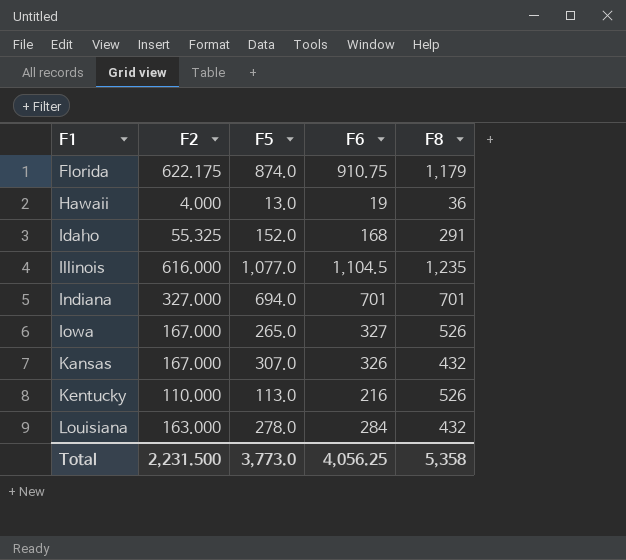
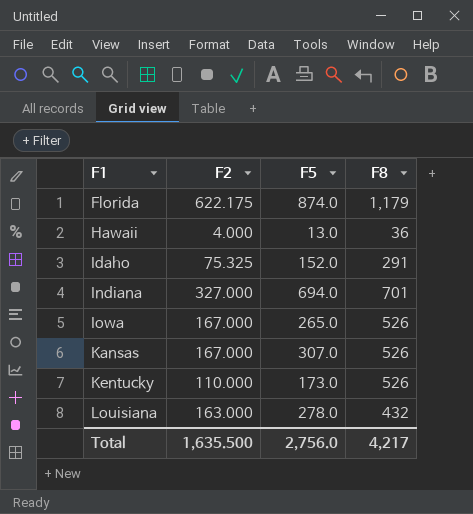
column F6 | position: 4 -> none
row Illinois: 616.000 | 1,077.0 | 1,104.5 | 1,235 -> none
Idaho | F2: 55.325 -> 75.325
Kansas | F8: 432 -> 526
Kentucky | F5: 113.0 -> 173.0
Total | F2: 2,231.500 -> 1,635.500
Total | F5: 3,773.0 -> 2,756.0
Total | F8: 5,358 -> 4,217

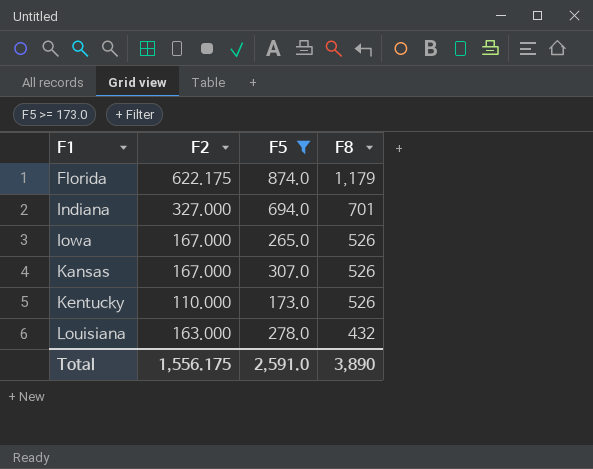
filter: none -> F5 >= 173.0
Total | F2: 1,635.500 -> 1,556.175
Total | F5: 2,756.0 -> 2,591.0
Total | F8: 4,217 -> 3,890

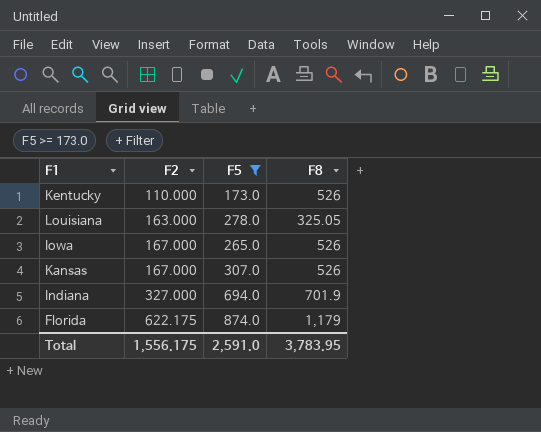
row order: F1 ascending -> F2 ascending
Louisiana | F8: 432 -> 325.05
Indiana | F8: 701 -> 701.9
Total | F8: 3,890 -> 3,783.95

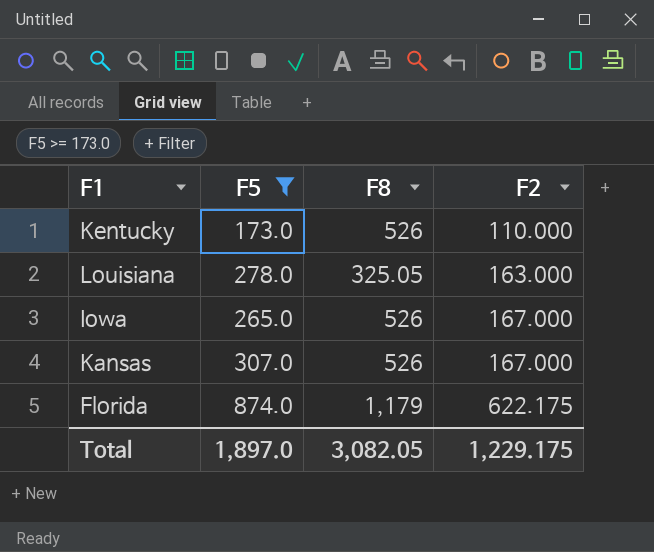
column F2 | position: 2 -> 4
row Indiana: 327.000 | 694.0 | 701.9 -> none
Total | F5: 2,591.0 -> 1,897.0
Total | F8: 3,783.95 -> 3,082.05
Total | F2: 1,556.175 -> 1,229.175

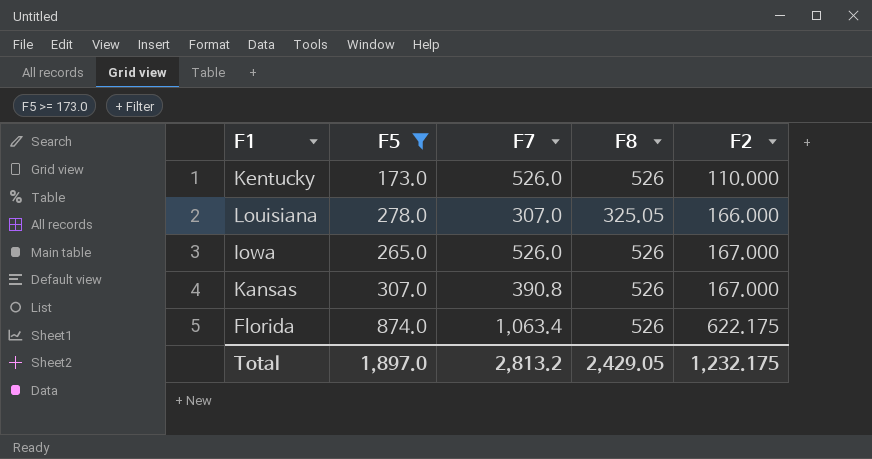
column F7 | position: none -> 3
Louisiana | F2: 163.000 -> 166.000
Florida | F8: 1,179 -> 526
Total | F8: 3,082.05 -> 2,429.05
Total | F2: 1,229.175 -> 1,232.175

